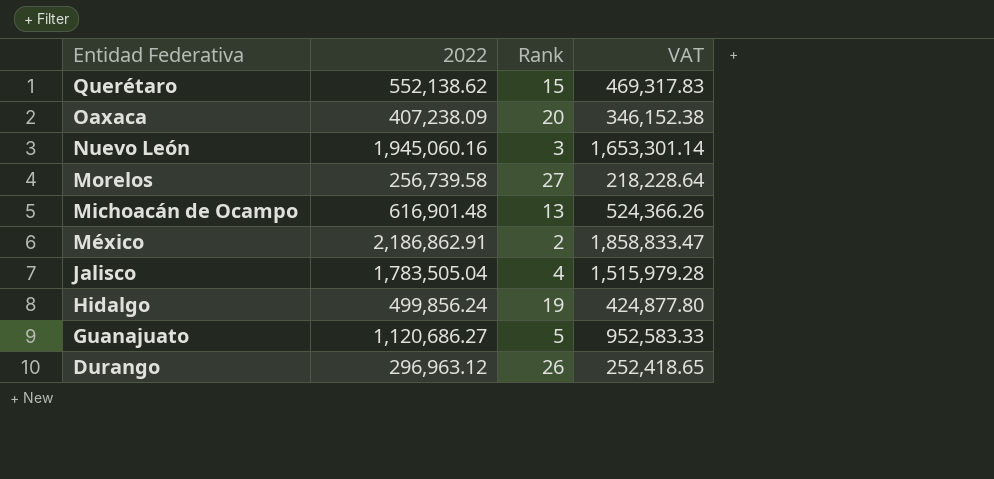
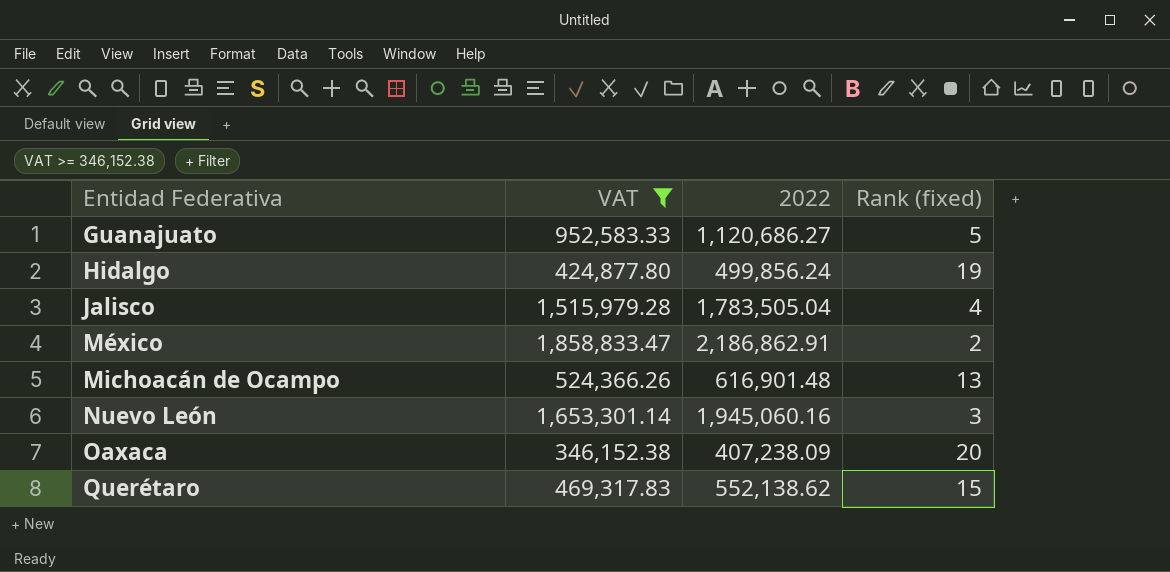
filter: none -> VAT >= 346,152.38
row order: Entidad Federativa descending -> Entidad Federativa ascending
column VAT | position: 4 -> 2
column name: Rank -> Rank (fixed)

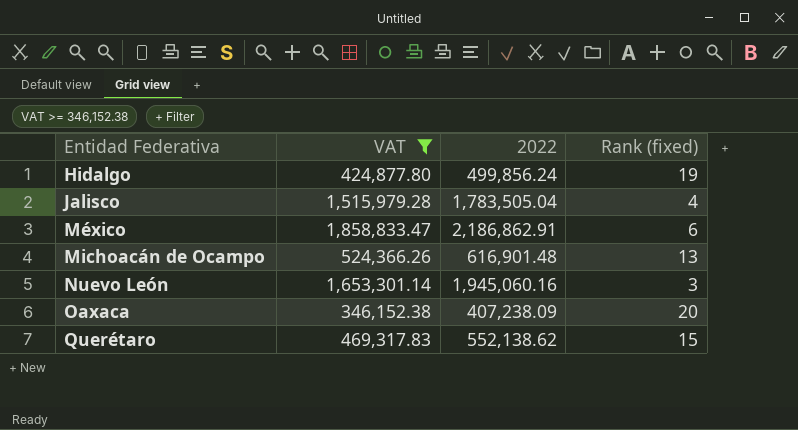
row Guanajuato: 952,583.33 | 1,120,686.27 | 5 -> none
México | Rank (fixed): 2 -> 6

